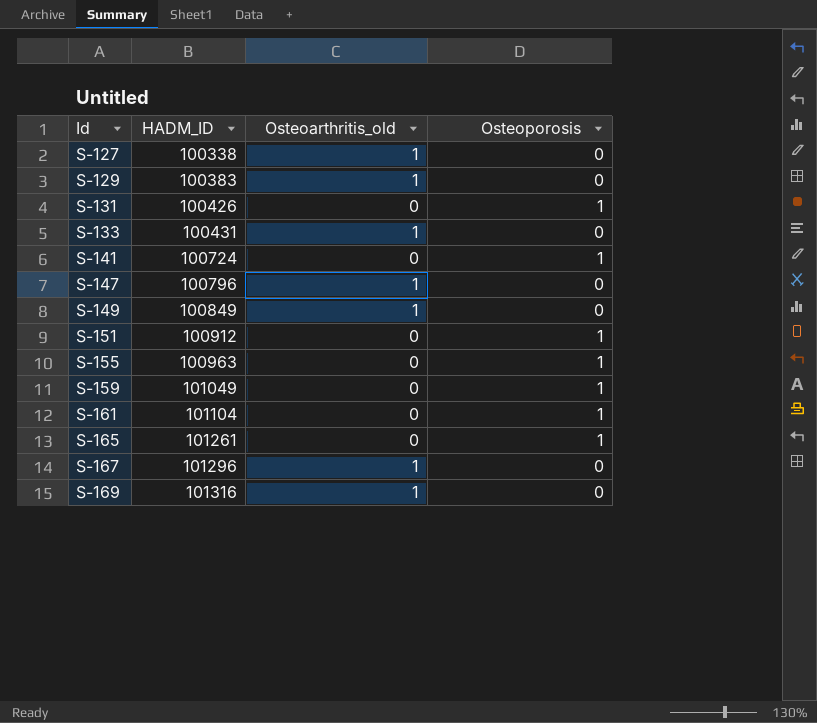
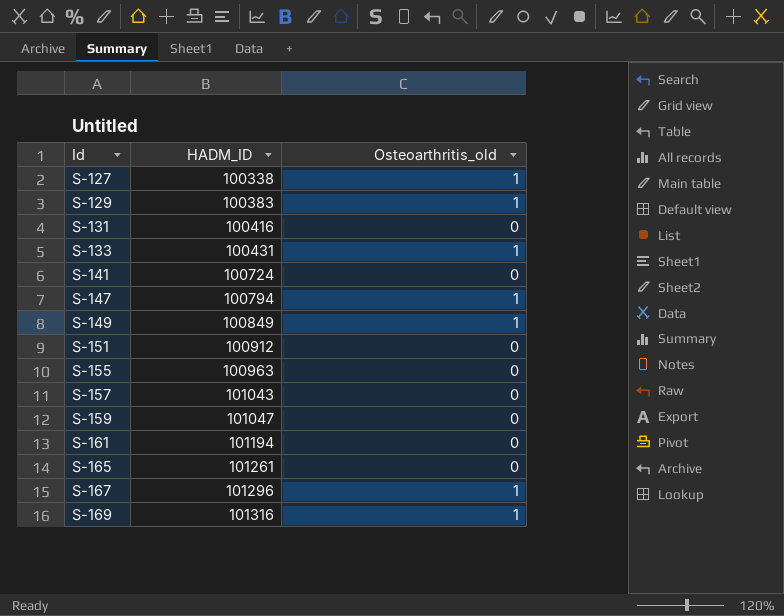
column Osteoporosis | position: 4 -> none
S-131 | HADM_ID: 100426 -> 100416
S-147 | HADM_ID: 100796 -> 100794
row S-157: none -> 101043 | 0
S-159 | HADM_ID: 101049 -> 101047
S-161 | HADM_ID: 101104 -> 101194

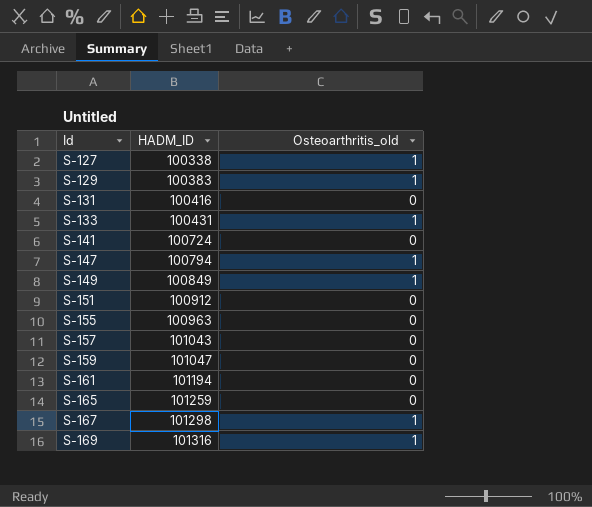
S-165 | HADM_ID: 101261 -> 101259
S-167 | HADM_ID: 101296 -> 101298

